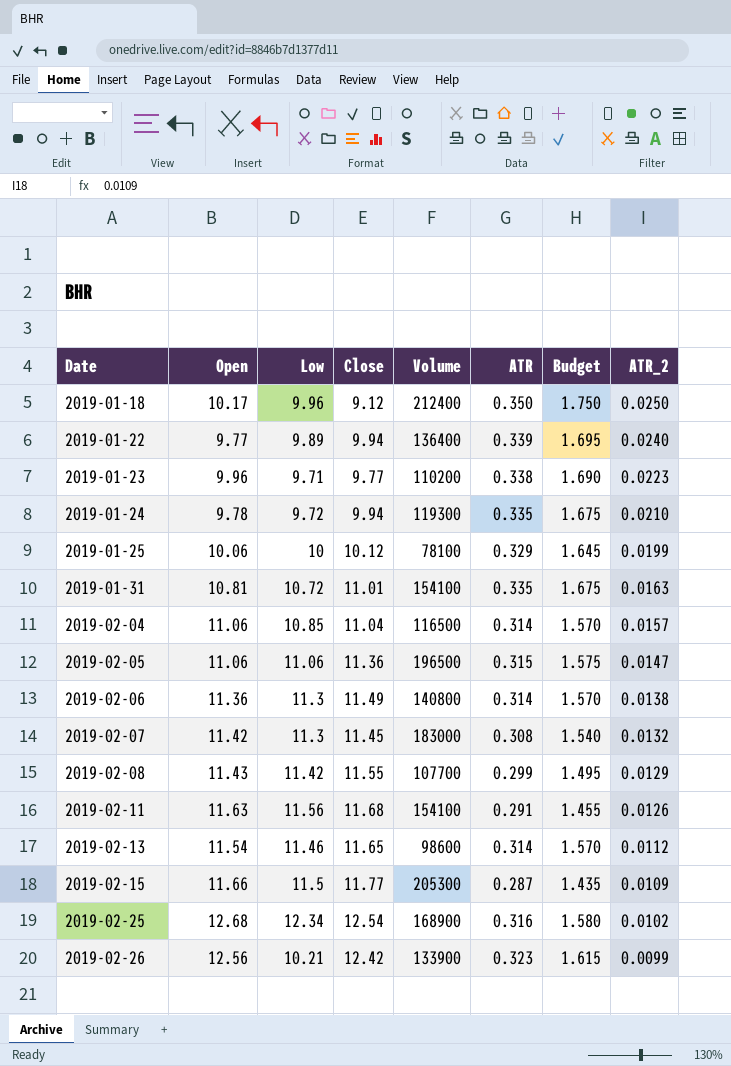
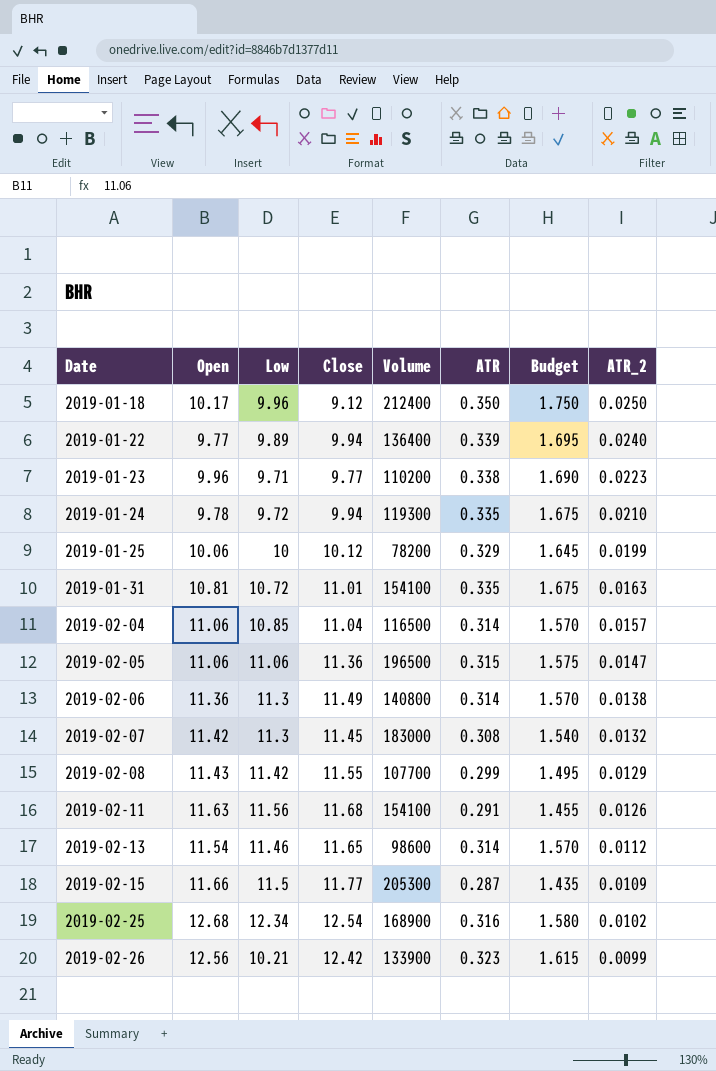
2019-01-25 | Volume: 78100 -> 78200

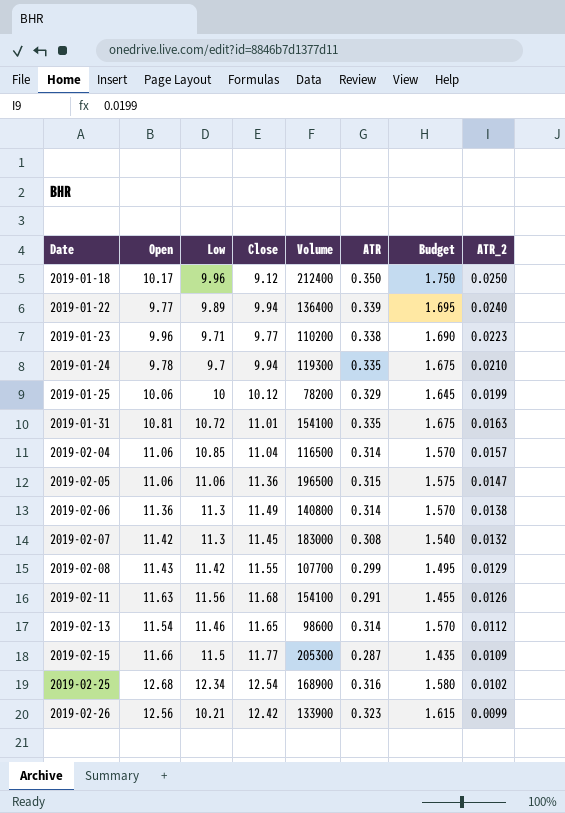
2019-01-24 | Low: 9.72 -> 9.7

